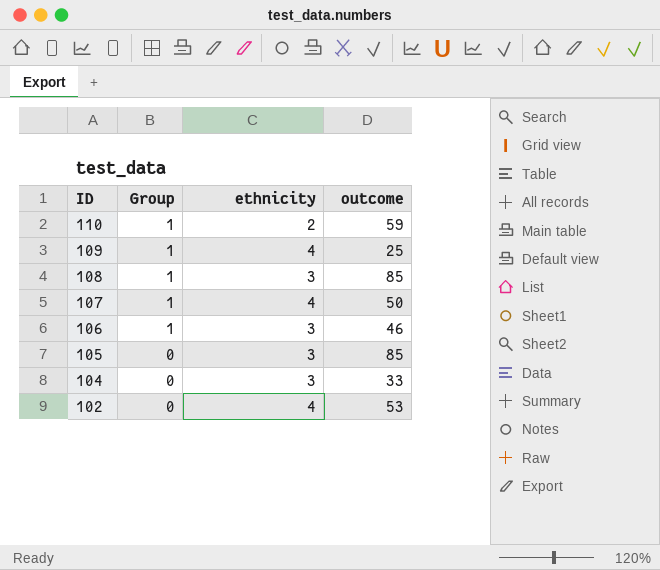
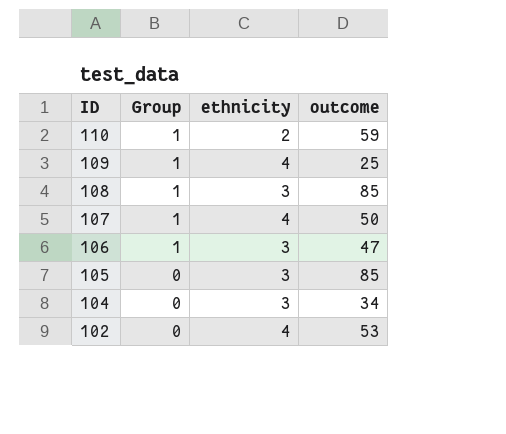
106 | outcome: 46 -> 47
104 | outcome: 33 -> 34

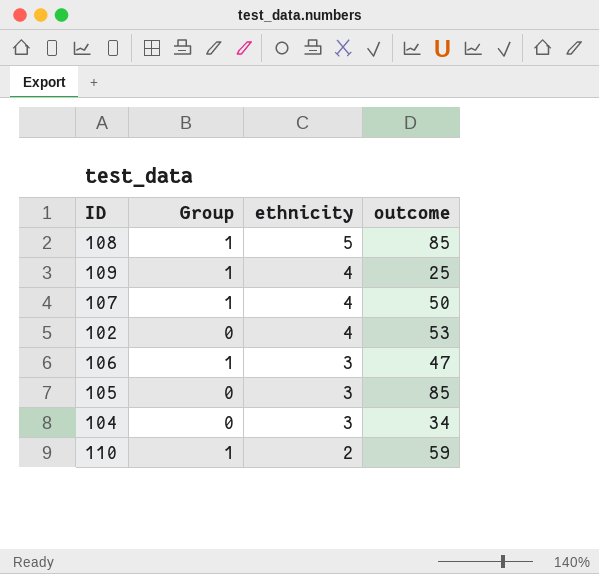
row order: ID descending -> ethnicity descending
108 | ethnicity: 3 -> 5

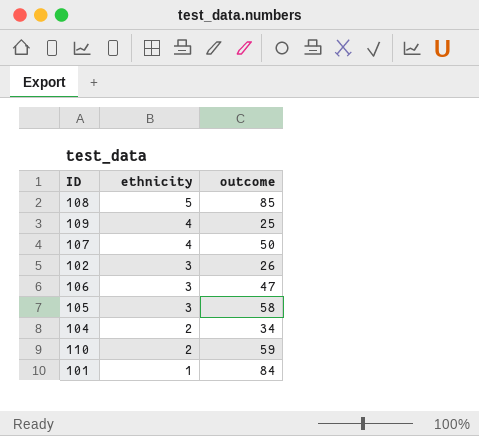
column Group | position: 2 -> none
102 | ethnicity: 4 -> 3
102 | outcome: 53 -> 26
105 | outcome: 85 -> 58
104 | ethnicity: 3 -> 2
row 101: none -> 1 | 84

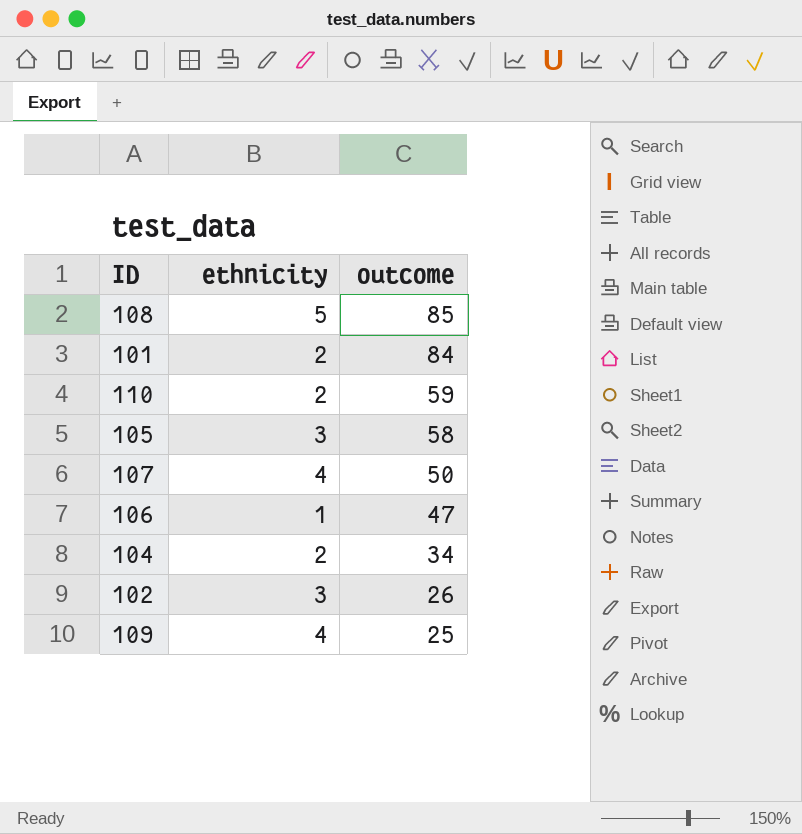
row order: ethnicity descending -> outcome descending
101 | ethnicity: 1 -> 2
106 | ethnicity: 3 -> 1

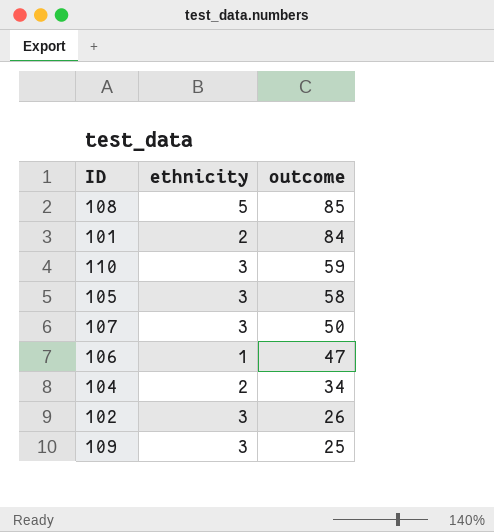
110 | ethnicity: 2 -> 3
107 | ethnicity: 4 -> 3
109 | ethnicity: 4 -> 3

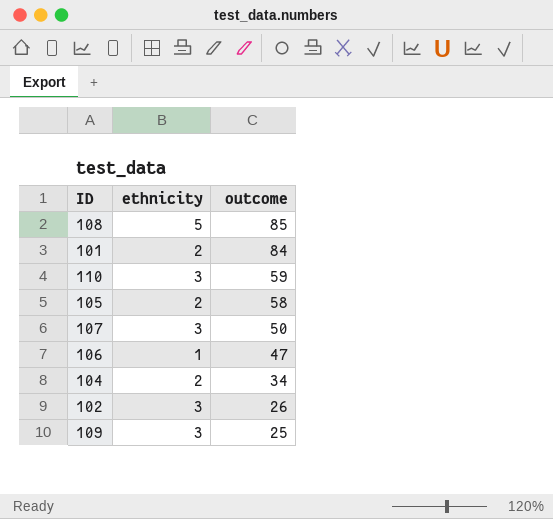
105 | ethnicity: 3 -> 2

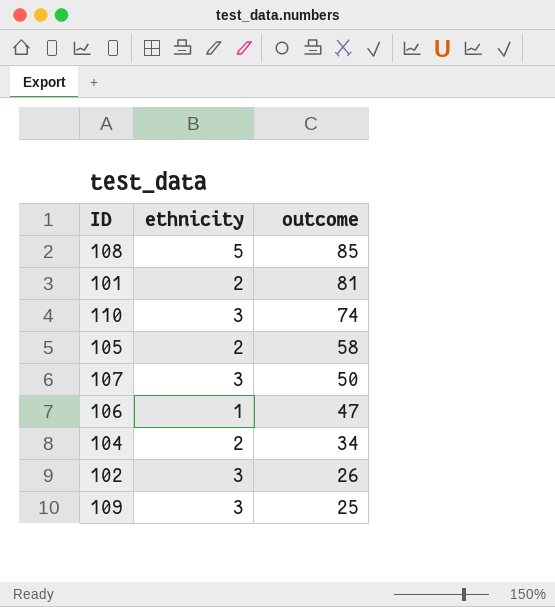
101 | outcome: 84 -> 81
110 | outcome: 59 -> 74

